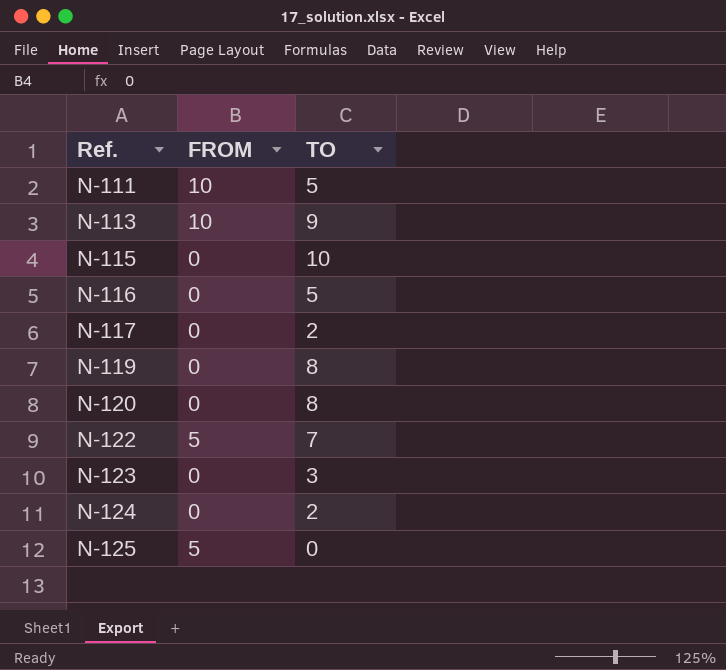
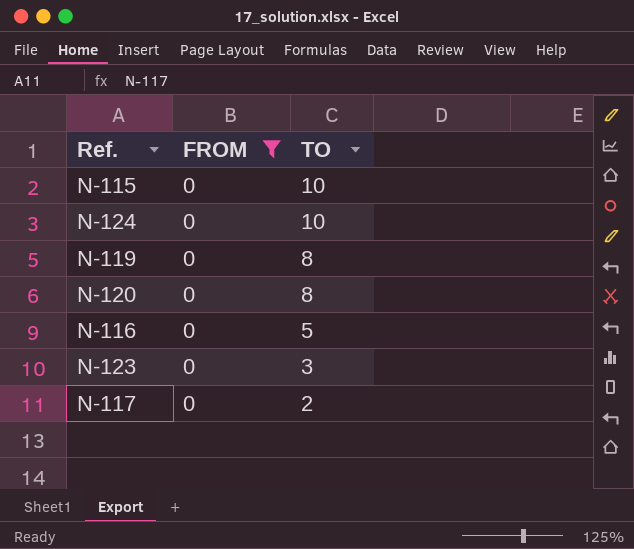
filter: none -> FROM = 0
row order: Ref. ascending -> TO descending
N-124 | TO: 2 -> 10

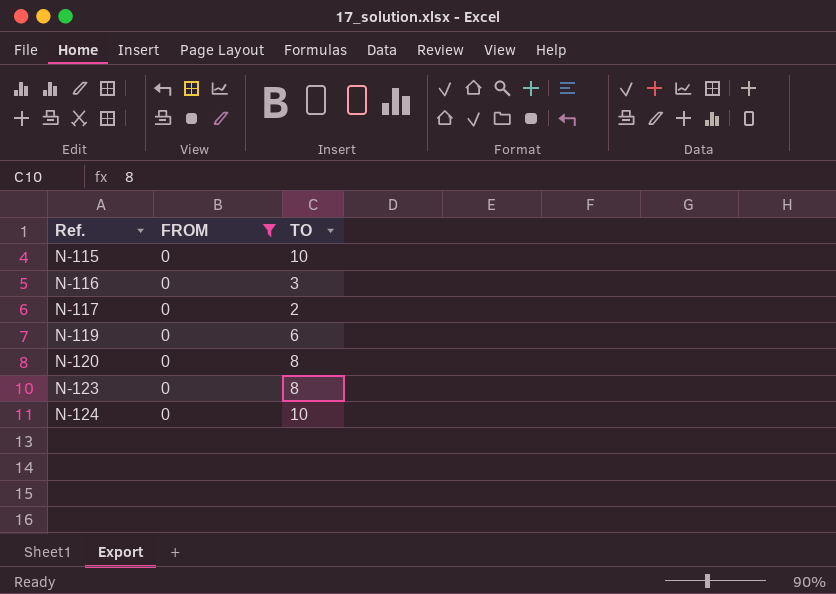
row order: TO descending -> Ref. ascending
N-116 | TO: 5 -> 3
N-119 | TO: 8 -> 6
N-123 | TO: 3 -> 8

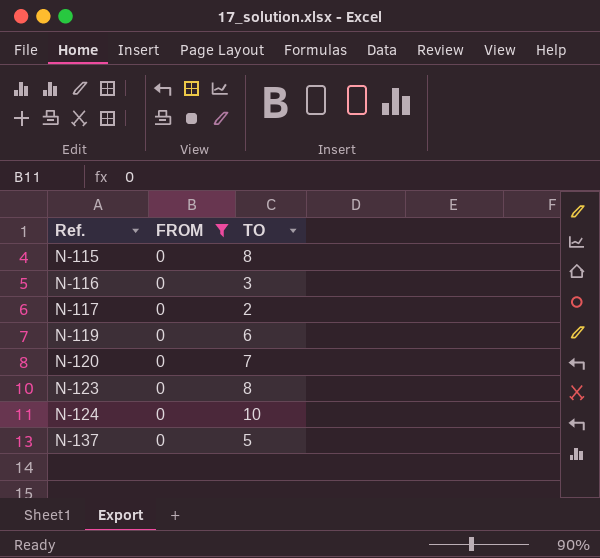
N-115 | TO: 10 -> 8
N-120 | TO: 8 -> 7
row N-137: none -> 0 | 5

